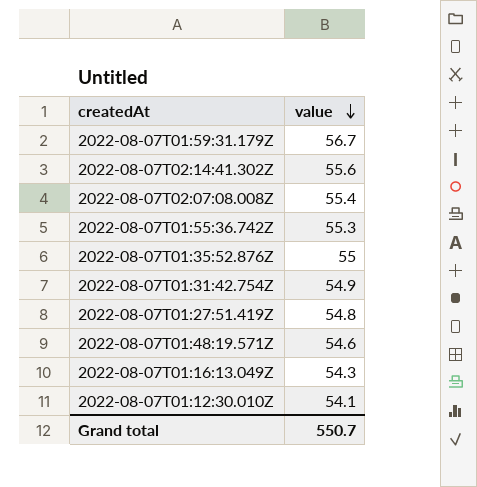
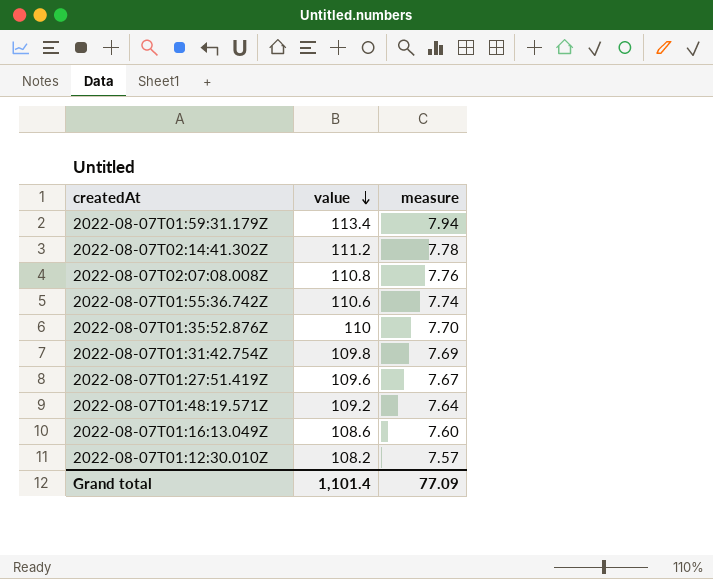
column measure | formula: none -> [value] * 0.07
2022-08-07T01:59:31.179Z | value: 56.7 -> 113.4
2022-08-07T02:14:41.302Z | value: 55.6 -> 111.2
2022-08-07T02:07:08.008Z | value: 55.4 -> 110.8
2022-08-07T01:55:36.742Z | value: 55.3 -> 110.6
2022-08-07T01:35:52.876Z | value: 55 -> 110
2022-08-07T01:31:42.754Z | value: 54.9 -> 109.8
2022-08-07T01:27:51.419Z | value: 54.8 -> 109.6
2022-08-07T01:48:19.571Z | value: 54.6 -> 109.2
2022-08-07T01:16:13.049Z | value: 54.3 -> 108.6
2022-08-07T01:12:30.010Z | value: 54.1 -> 108.2
Grand total | value: 550.7 -> 1,101.4

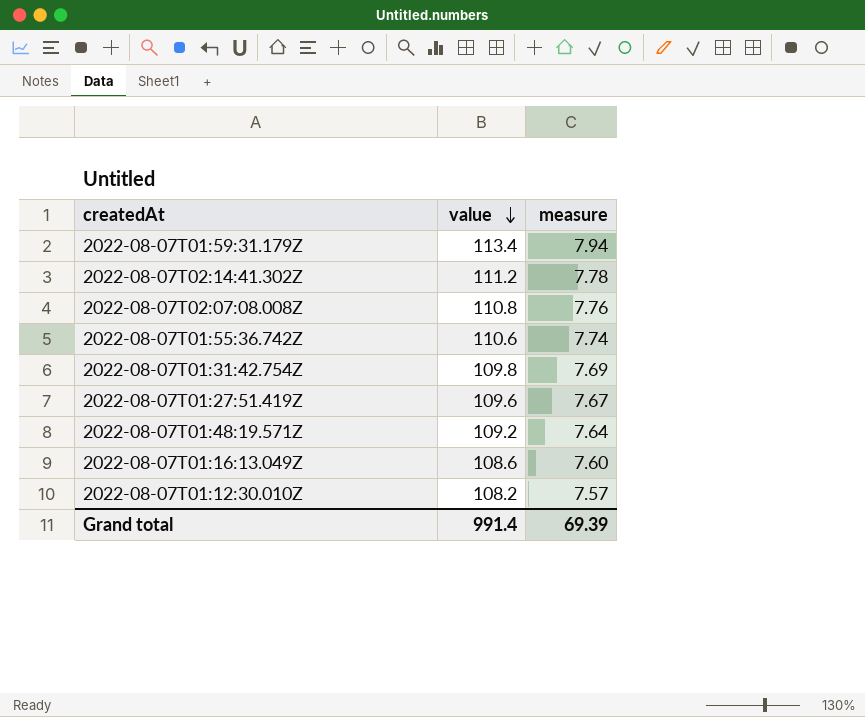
row 2022-08-07T01:35:52.876Z: 110 | 7.70 -> none
Grand total | value: 1,101.4 -> 991.4
Grand total | measure: 77.09 -> 69.39

